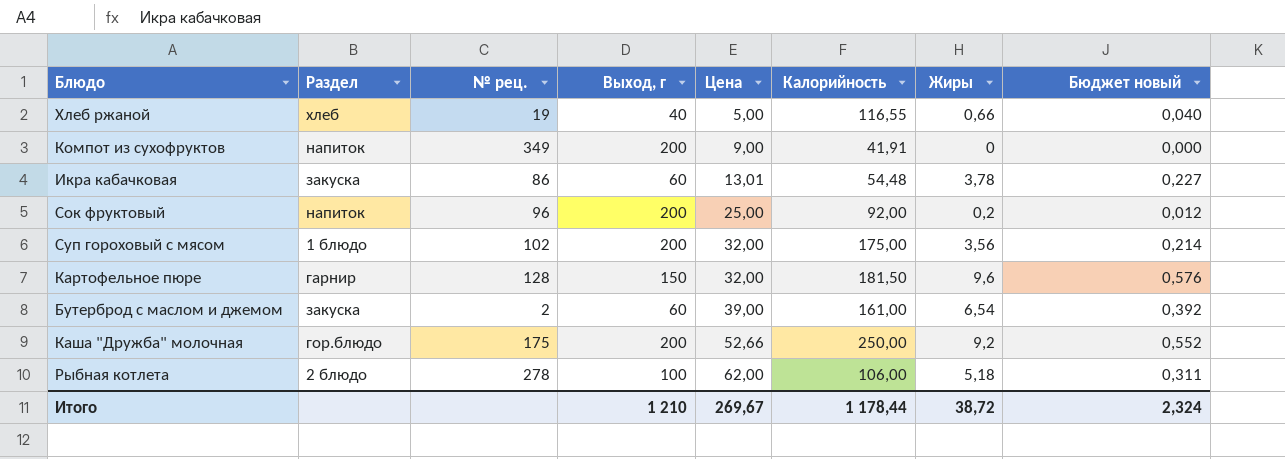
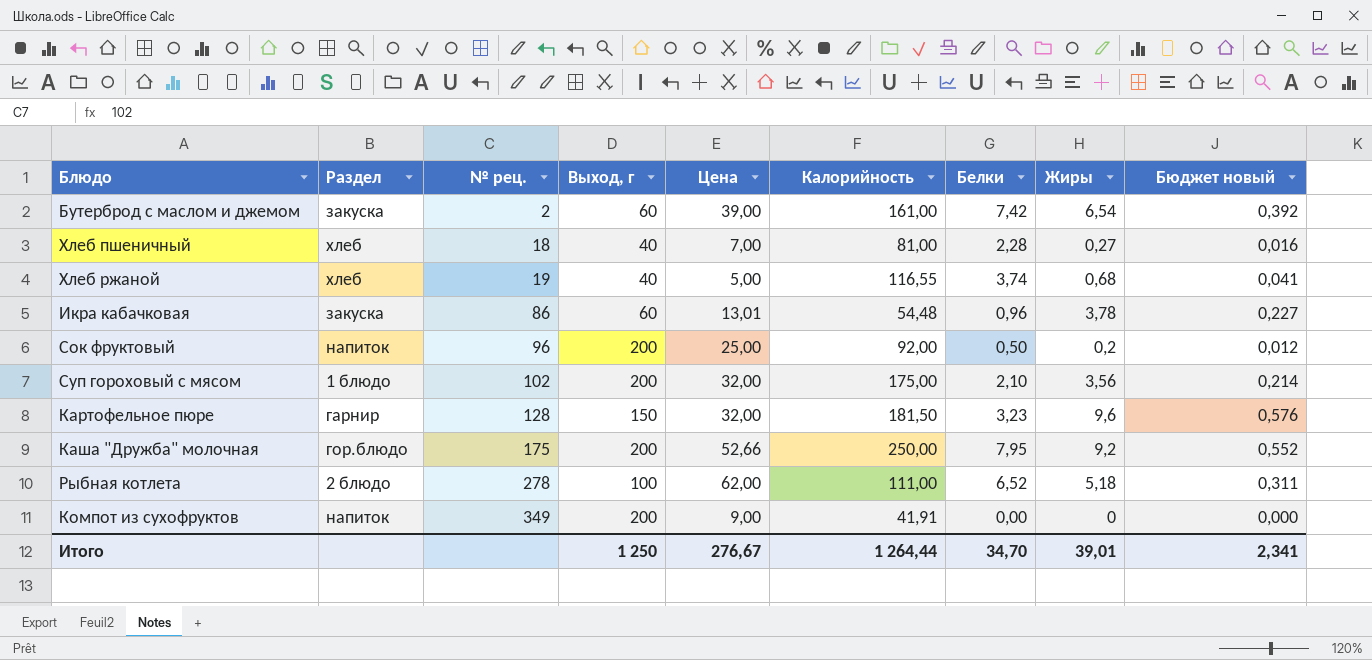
row order: Цена ascending -> № рец. ascending
column Белки | position: none -> 7
row Хлеб пшеничный: none -> хлеб | 18 | 40 | 7,00 | 81,00 | 2,28 | 0,27 | 0,016
Хлеб ржаной | Жиры: 0,66 -> 0,68
Хлеб ржаной | Бюджет новый: 0,040 -> 0,041
Рыбная котлета | Калорийность: 106,00 -> 111,00
Итого | Выход, г: 1 210 -> 1 250
Итого | Цена: 269,67 -> 276,67
Итого | Калорийность: 1 178,44 -> 1 264,44
Итого | Жиры: 38,72 -> 39,01
Итого | Бюджет новый: 2,324 -> 2,341

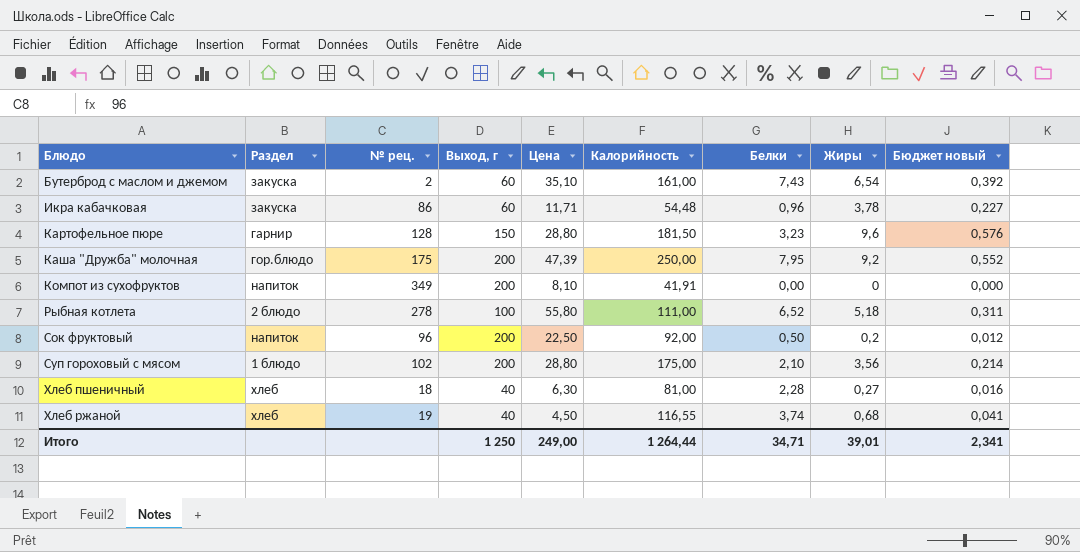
row order: № рец. ascending -> Блюдо ascending
Бутерброд с маслом и джемом | Цена: 39,00 -> 35,10
Бутерброд с маслом и джемом | Белки: 7,42 -> 7,43
Икра кабачковая | Цена: 13,01 -> 11,71
Картофельное пюре | Цена: 32,00 -> 28,80
Каша "Дружба" молочная | Цена: 52,66 -> 47,39
Компот из сухофруктов | Цена: 9,00 -> 8,10
Рыбная котлета | Цена: 62,00 -> 55,80
Сок фруктовый | Цена: 25,00 -> 22,50
Суп гороховый с мясом | Цена: 32,00 -> 28,80
Хлеб пшеничный | Цена: 7,00 -> 6,30
Хлеб ржаной | Цена: 5,00 -> 4,50
Итого | Цена: 276,67 -> 249,00
Итого | Белки: 34,70 -> 34,71

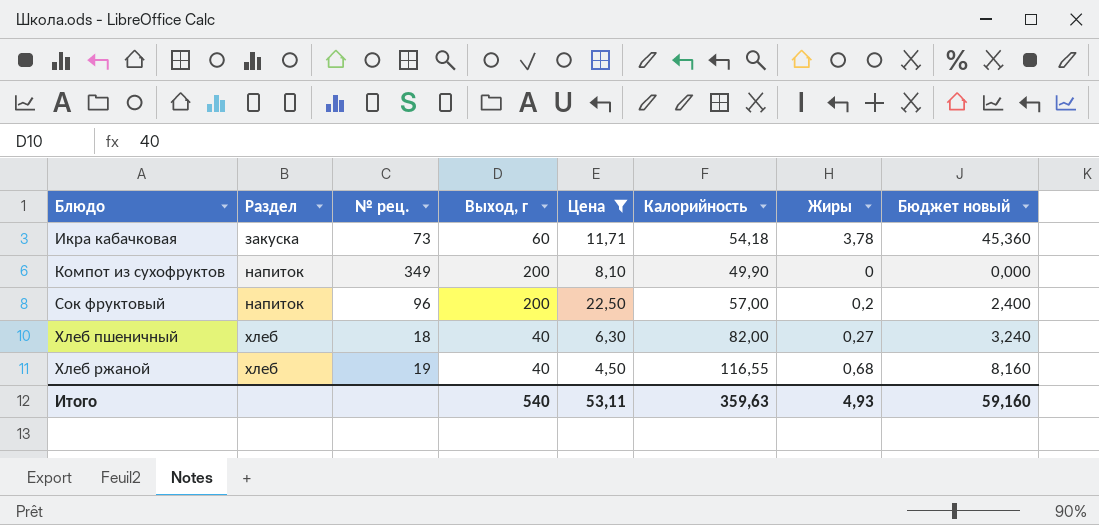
filter: none -> Цена <= 22,50
column Белки | position: 7 -> none
column Бюджет новый | formula: [Жиры] * 0,06 -> [Жиры] * 12
Икра кабачковая | № рец.: 86 -> 73
Икра кабачковая | Калорийность: 54,48 -> 54,18
Компот из сухофруктов | Калорийность: 41,91 -> 49,90
Сок фруктовый | Калорийность: 92,00 -> 57,00
Хлеб пшеничный | Калорийность: 81,00 -> 82,00
Итого | Выход, г: 1 250 -> 540
Итого | Цена: 249,00 -> 53,11
Итого | Калорийность: 1 264,44 -> 359,63
Итого | Жиры: 39,01 -> 4,93
Итого | Бюджет новый: 2,341 -> 59,160

